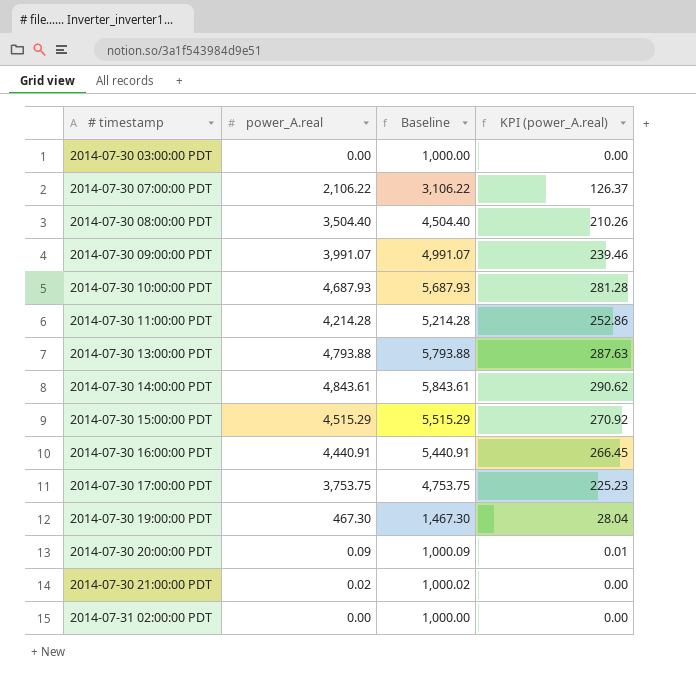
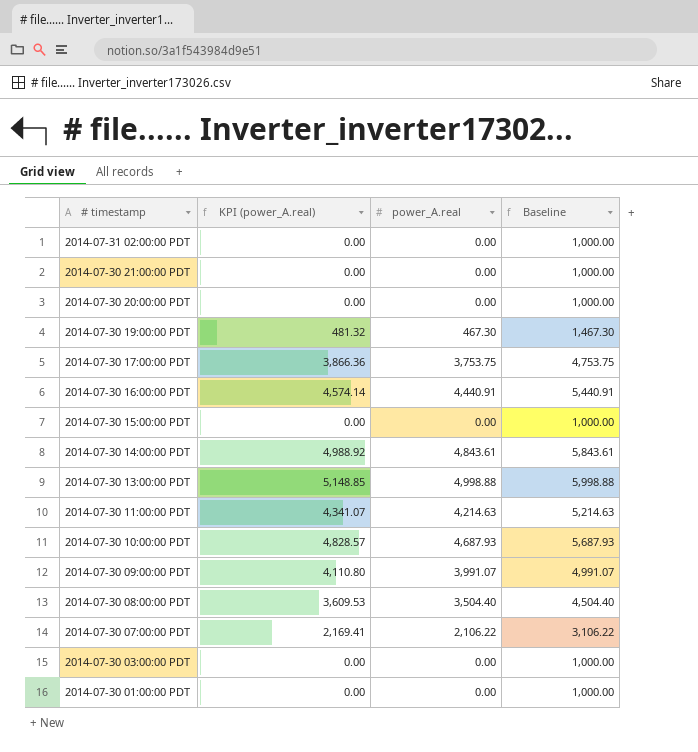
row order: # timestamp ascending -> # timestamp descending
column KPI (power_A.real) | formula: [power_A.real] * 0.06 -> [power_A.real] * 1.03
column KPI (power_A.real) | position: 4 -> 2
2014-07-30 21:00:00 PDT | power_A.real: 0.02 -> 0.00
2014-07-30 21:00:00 PDT | Baseline: 1,000.02 -> 1,000.00
2014-07-30 20:00:00 PDT | power_A.real: 0.09 -> 0.00
2014-07-30 20:00:00 PDT | Baseline: 1,000.09 -> 1,000.00
2014-07-30 15:00:00 PDT | power_A.real: 4,515.29 -> 0.00
2014-07-30 15:00:00 PDT | Baseline: 5,515.29 -> 1,000.00
2014-07-30 13:00:00 PDT | power_A.real: 4,793.88 -> 4,998.88
2014-07-30 13:00:00 PDT | Baseline: 5,793.88 -> 5,998.88
2014-07-30 11:00:00 PDT | power_A.real: 4,214.28 -> 4,214.63
2014-07-30 11:00:00 PDT | Baseline: 5,214.28 -> 5,214.63
row 2014-07-30 01:00:00 PDT: none -> 0.00 | 0.00 | 1,000.00

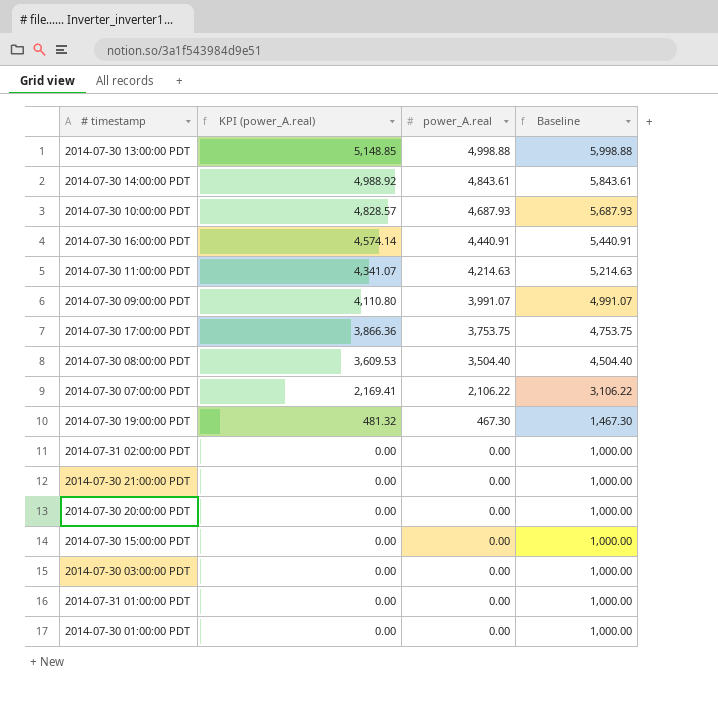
row order: # timestamp descending -> KPI (power_A.real) descending
row 2014-07-31 01:00:00 PDT: none -> 0.00 | 0.00 | 1,000.00

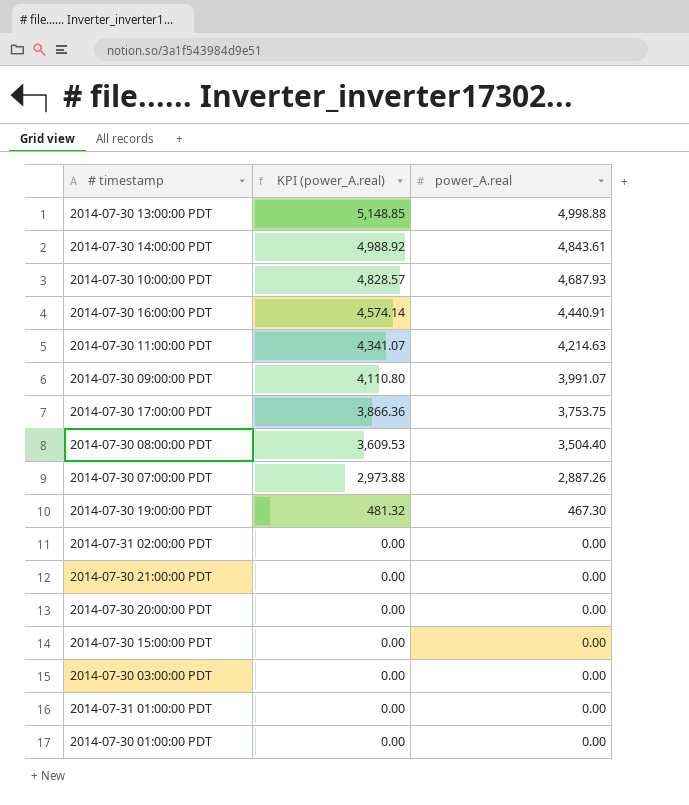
column Baseline | formula: [power_A.real] + 1000 -> none
2014-07-30 07:00:00 PDT | KPI (power_A.real): 2,169.41 -> 2,973.88
2014-07-30 07:00:00 PDT | power_A.real: 2,106.22 -> 2,887.26

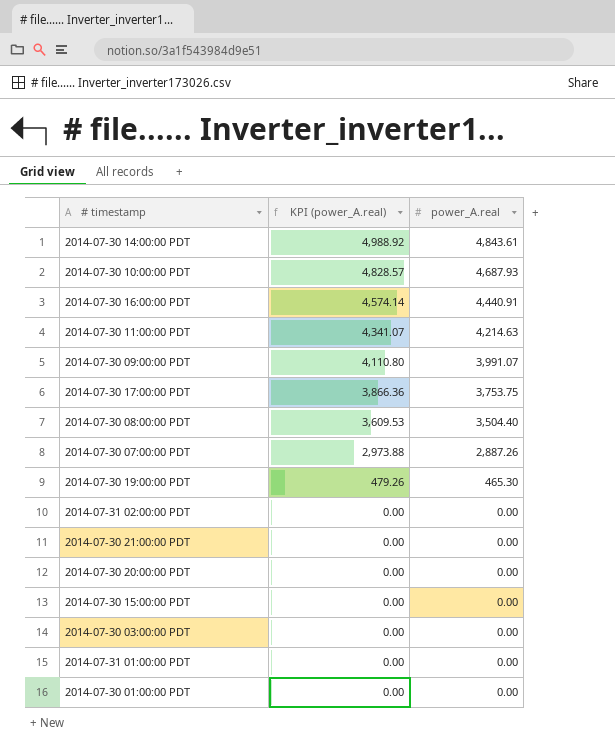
row 2014-07-30 13:00:00 PDT: 5,148.85 | 4,998.88 -> none
2014-07-30 19:00:00 PDT | KPI (power_A.real): 481.32 -> 479.26
2014-07-30 19:00:00 PDT | power_A.real: 467.30 -> 465.30

